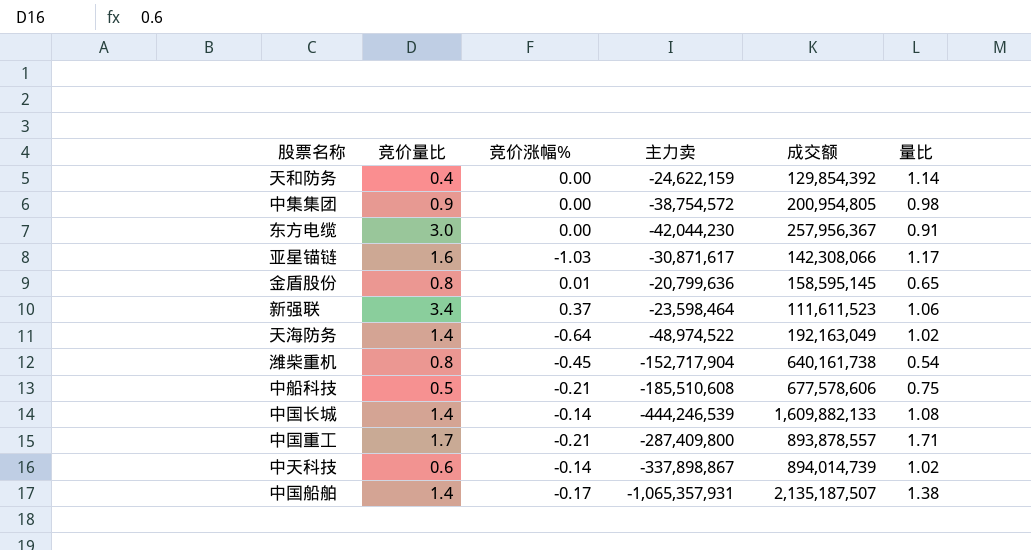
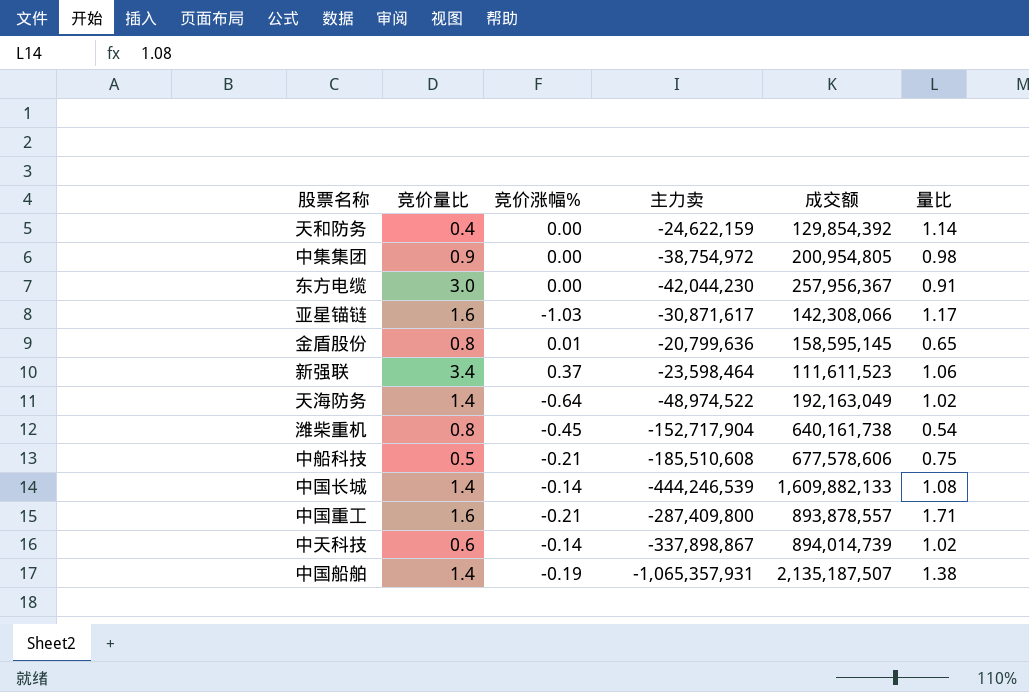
中集集团 | 主力卖: -38,754,572 -> -38,754,972
中国重工 | 竞价量比: 1.7 -> 1.6
中国船舶 | 竞价涨幅%: -0.17 -> -0.19

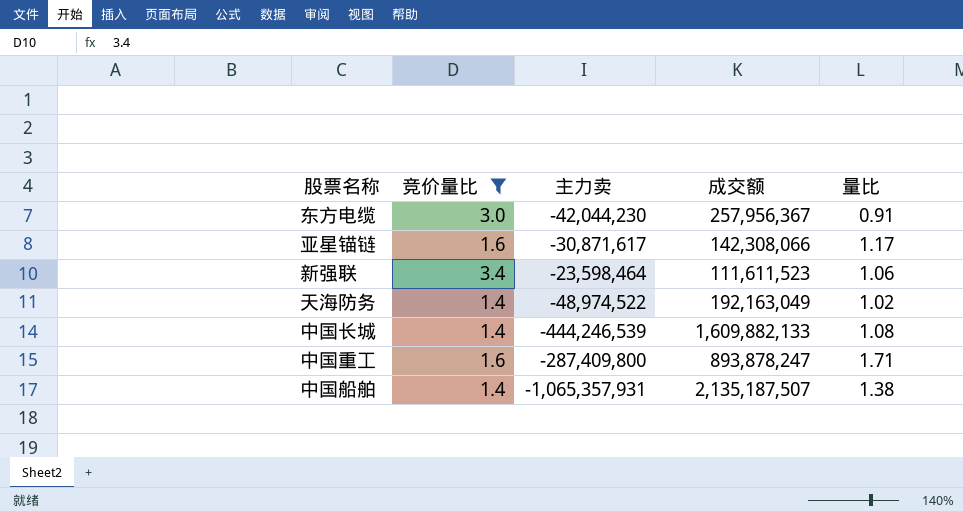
filter: none -> 竞价量比 >= 1.4
column 竞价涨幅% | position: 3 -> none
中国重工 | 成交额: 893,878,557 -> 893,878,247

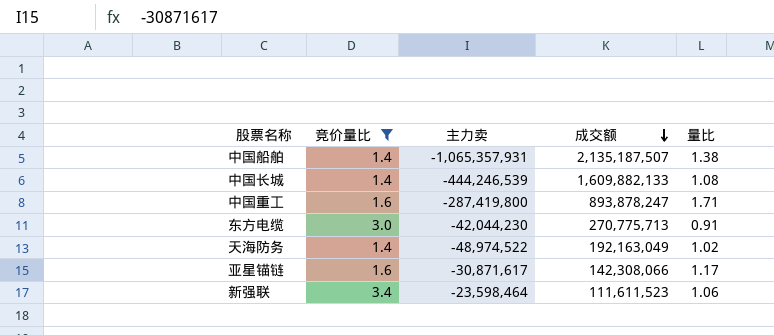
row order: none -> 成交额 descending
中国重工 | 主力卖: -287,409,800 -> -287,419,800
东方电缆 | 成交额: 257,956,367 -> 270,775,713

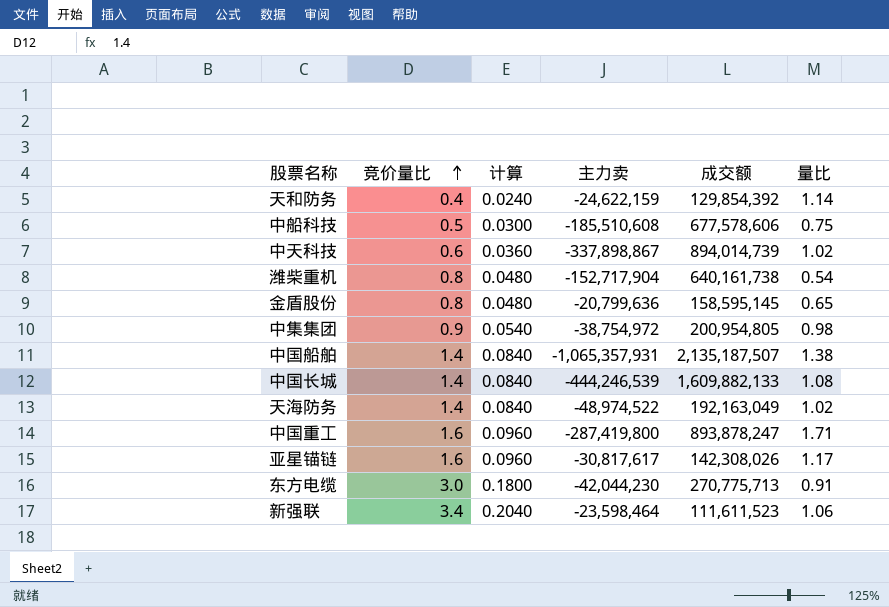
filter: 竞价量比 >= 1.4 -> none
row order: 成交额 descending -> 竞价量比 ascending
column 计算 | formula: none -> [竞价量比] * 0.06
亚星锚链 | 主力卖: -30,871,617 -> -30,817,617
亚星锚链 | 成交额: 142,308,066 -> 142,308,026

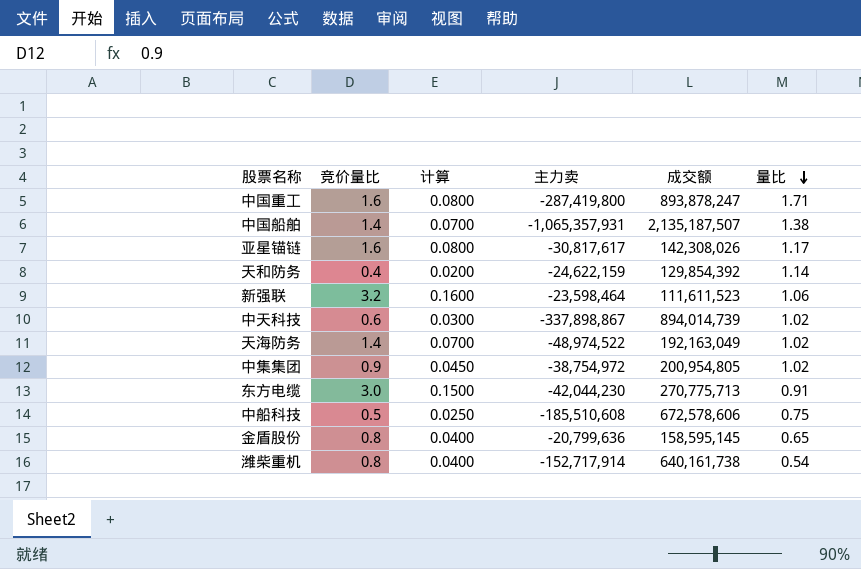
row order: 竞价量比 ascending -> 量比 descending
column 计算 | formula: [竞价量比] * 0.06 -> [竞价量比] * 0.05
row 中国长城: 1.4 | 0.0840 | -444,246,539 | 1,609,882,133 | 1.08 -> none
新强联 | 竞价量比: 3.4 -> 3.2
中集集团 | 量比: 0.98 -> 1.02
中船科技 | 成交额: 677,578,606 -> 672,578,606
潍柴重机 | 主力卖: -152,717,904 -> -152,717,914

